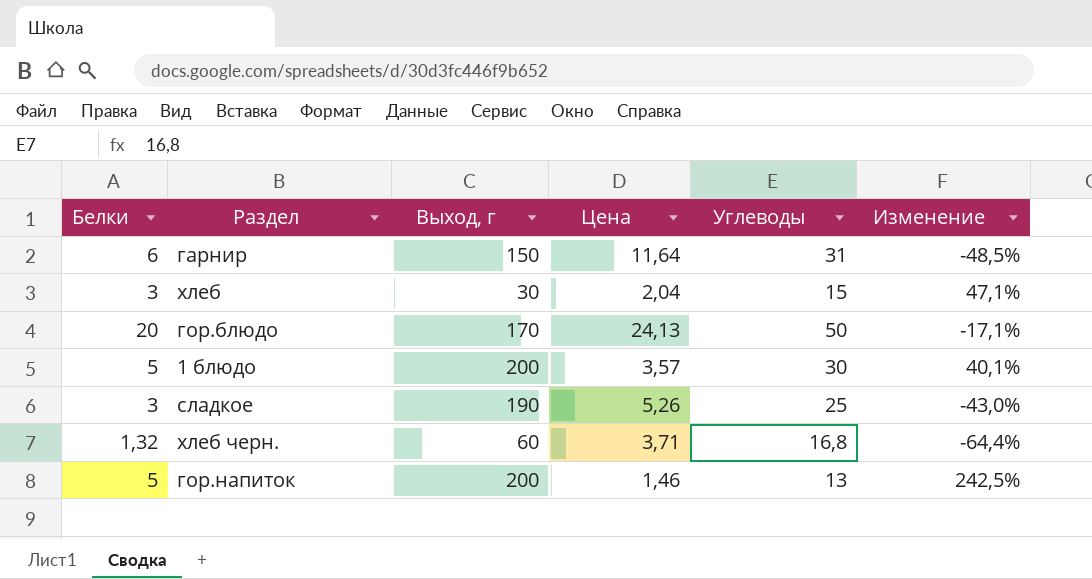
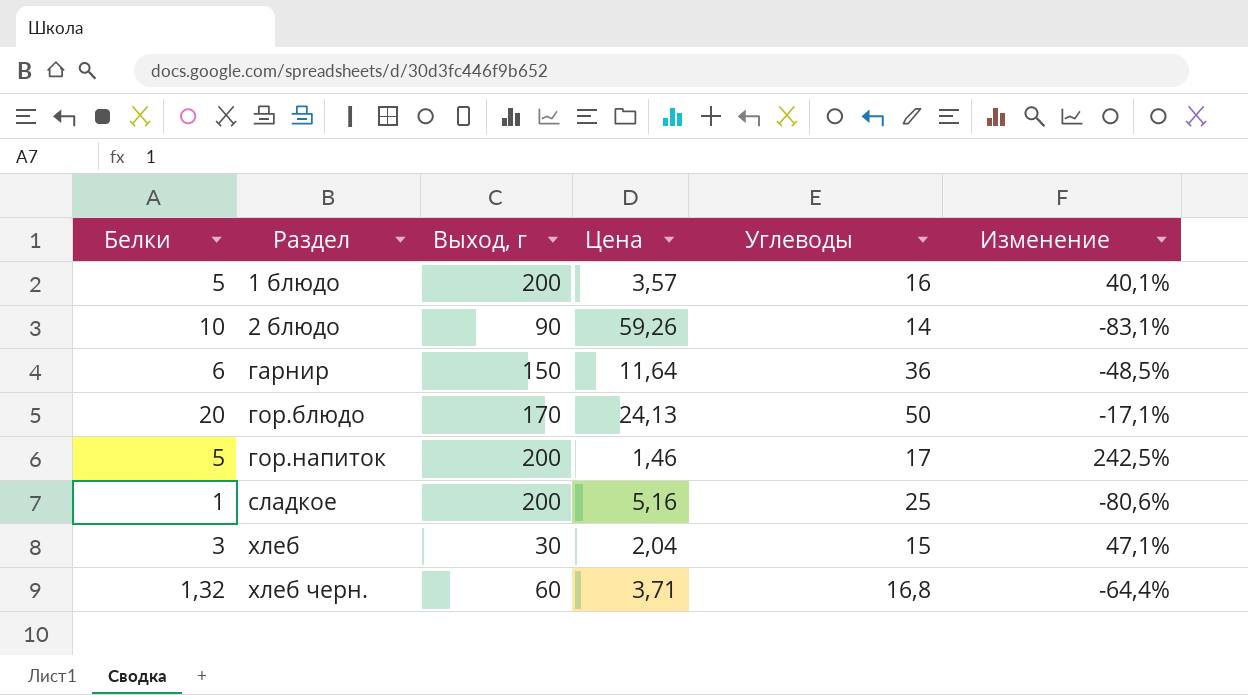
row order: none -> Раздел ascending
1 блюдо | Углеводы: 30 -> 16
row 2 блюдо: none -> 10 | 90 | 59,26 | 14 | -83,1%
гарнир | Углеводы: 31 -> 36
гор.напиток | Углеводы: 13 -> 17
сладкое | Белки: 3 -> 1
сладкое | Выход, г: 190 -> 200
сладкое | Цена: 5,26 -> 5,16
сладкое | Изменение: -43,0% -> -80,6%

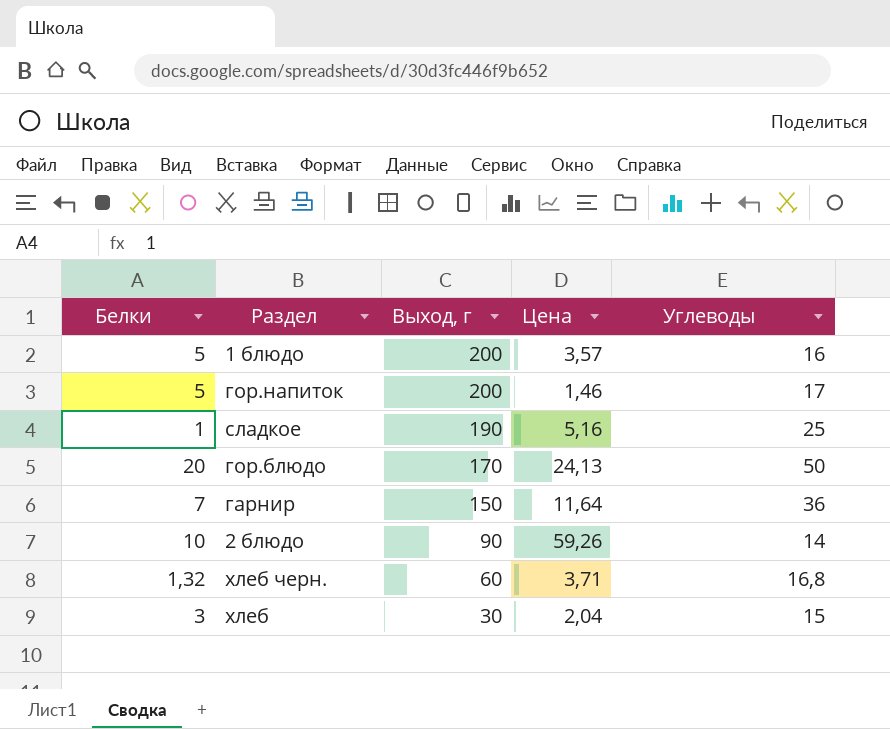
row order: Раздел ascending -> Выход, г descending
column Изменение | formula: ([Белки] - [Цена]) / [Цена] -> none
сладкое | Выход, г: 200 -> 190
гарнир | Белки: 6 -> 7

